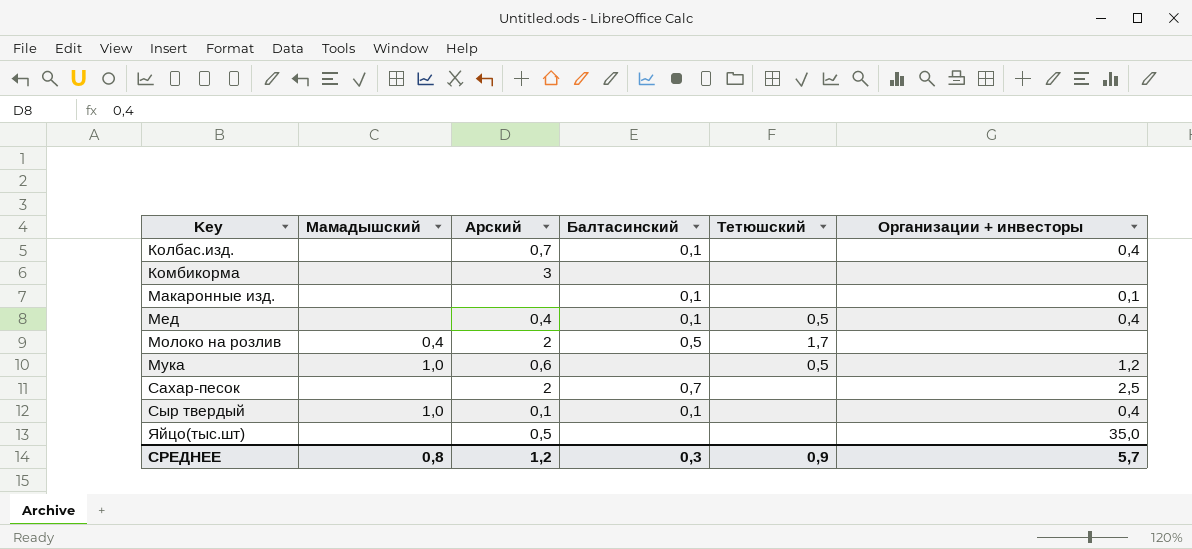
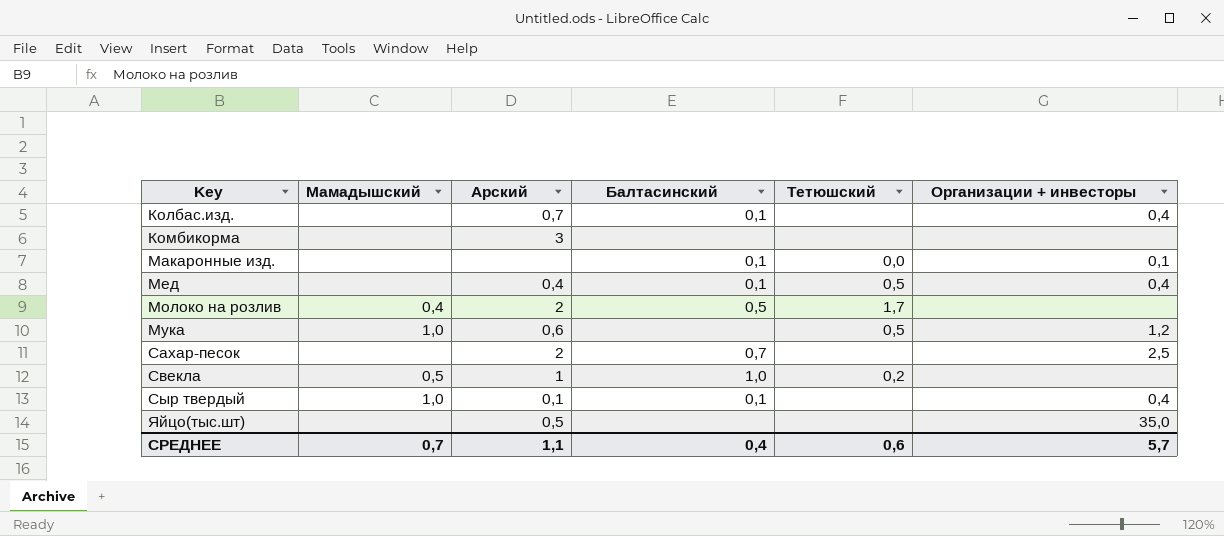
Макаронные изд. | Тетюшский: none -> 0,0
row Свекла: none -> 0,5 | 1 | 1,0 | 0,2 | none
СРЕДНЕЕ | Мамадышский: 0,8 -> 0,7
СРЕДНЕЕ | Арский: 1,2 -> 1,1
СРЕДНЕЕ | Балтасинский: 0,3 -> 0,4
СРЕДНЕЕ | Тетюшский: 0,9 -> 0,6

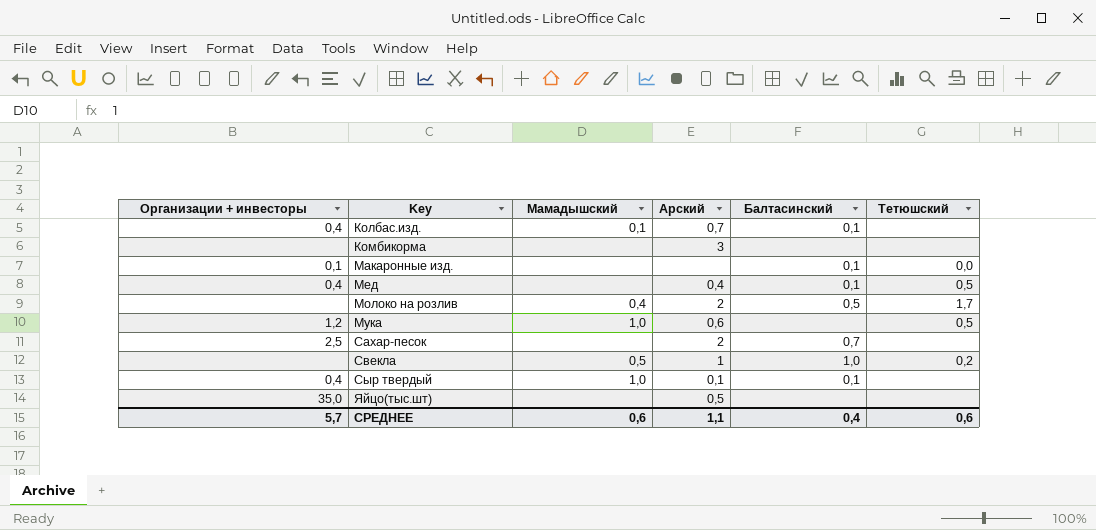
column Организации + инвесторы | position: 6 -> 1
Колбас.изд. | Мамадышский: none -> 0,1
СРЕДНЕЕ | Мамадышский: 0,7 -> 0,6

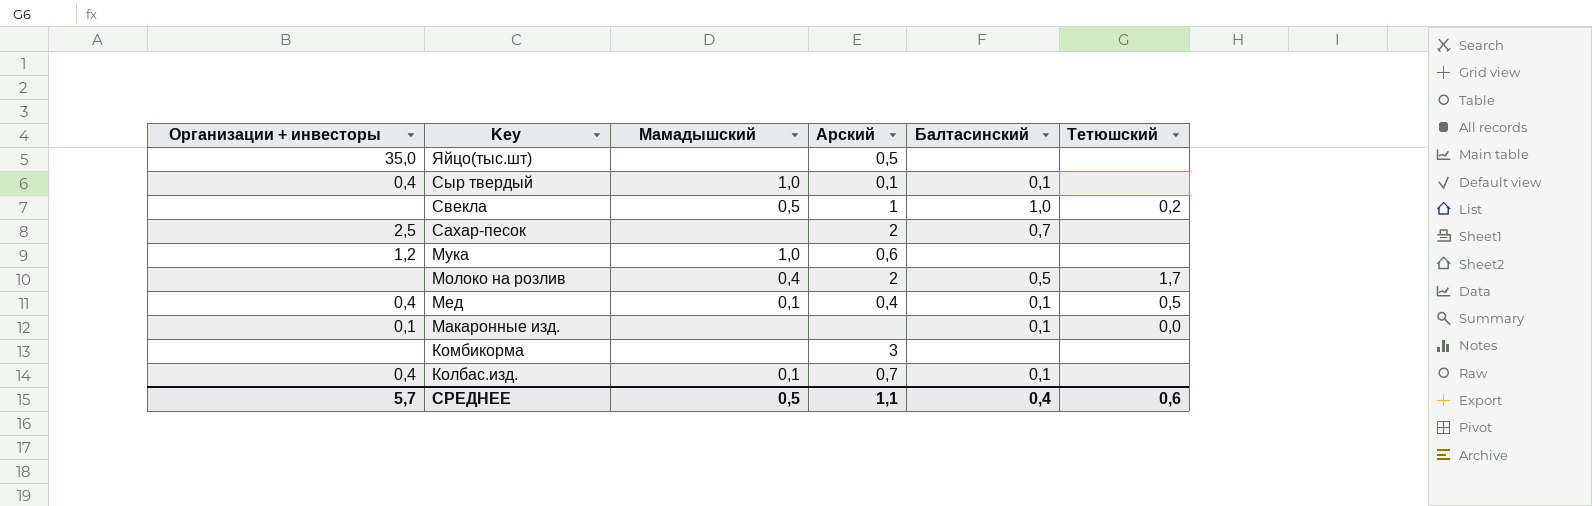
row order: Key ascending -> Key descending
Мука | Тетюшский: 0,5 -> none
Мед | Мамадышский: none -> 0,1
СРЕДНЕЕ | Мамадышский: 0,6 -> 0,5

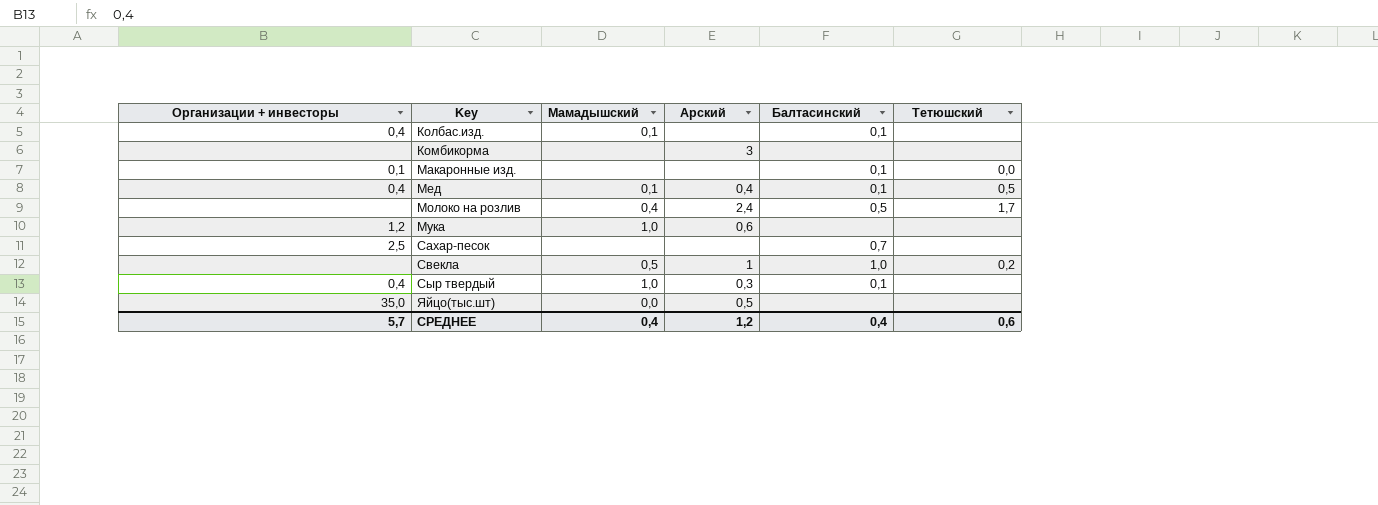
row order: Key descending -> Key ascending
Колбас.изд. | Арский: 0,7 -> none
Молоко на розлив | Арский: 2 -> 2,4
Сахар-песок | Арский: 2 -> none
Сыр твердый | Арский: 0,1 -> 0,3
Яйцо(тыс.шт) | Мамадышский: none -> 0,0
СРЕДНЕЕ | Мамадышский: 0,5 -> 0,4
СРЕДНЕЕ | Арский: 1,1 -> 1,2

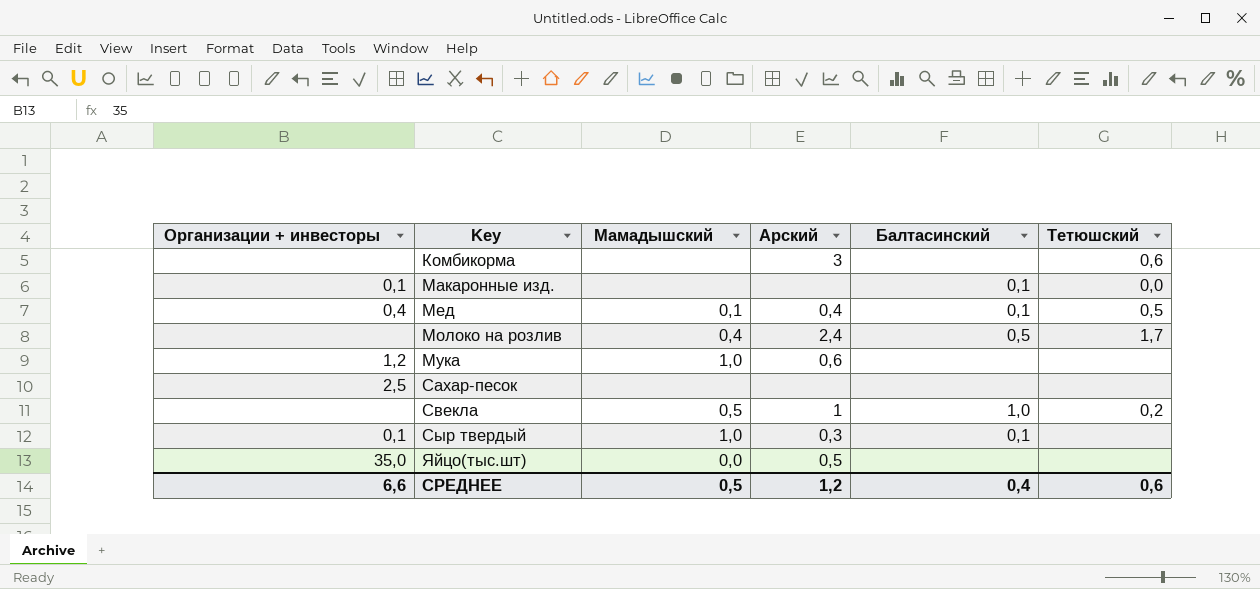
row Колбас.изд.: 0,4 | 0,1 | none | 0,1 | none -> none
Комбикорма | Тетюшский: none -> 0,6
Сахар-песок | Балтасинский: 0,7 -> none
Сыр твердый | Организации + инвесторы: 0,4 -> 0,1
СРЕДНЕЕ | Организации + инвесторы: 5,7 -> 6,6
СРЕДНЕЕ | Мамадышский: 0,4 -> 0,5

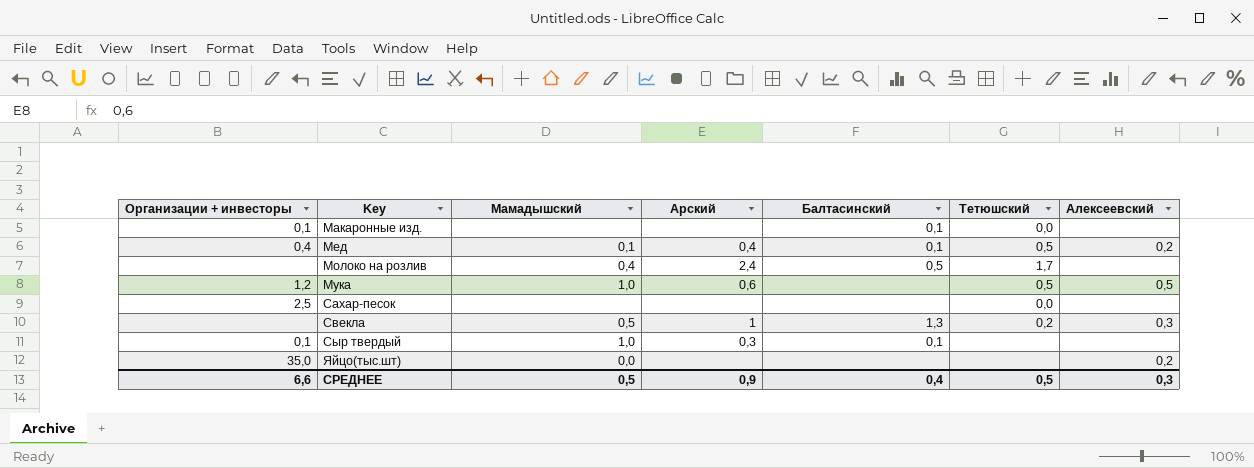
column Алексеевский | position: none -> 7
row Комбикорма: none | none | 3 | none | 0,6 -> none
Мука | Тетюшский: none -> 0,5
Сахар-песок | Тетюшский: none -> 0,0
Свекла | Балтасинский: 1,0 -> 1,3
Яйцо(тыс.шт) | Арский: 0,5 -> none
СРЕДНЕЕ | Арский: 1,2 -> 0,9
СРЕДНЕЕ | Тетюшский: 0,6 -> 0,5

